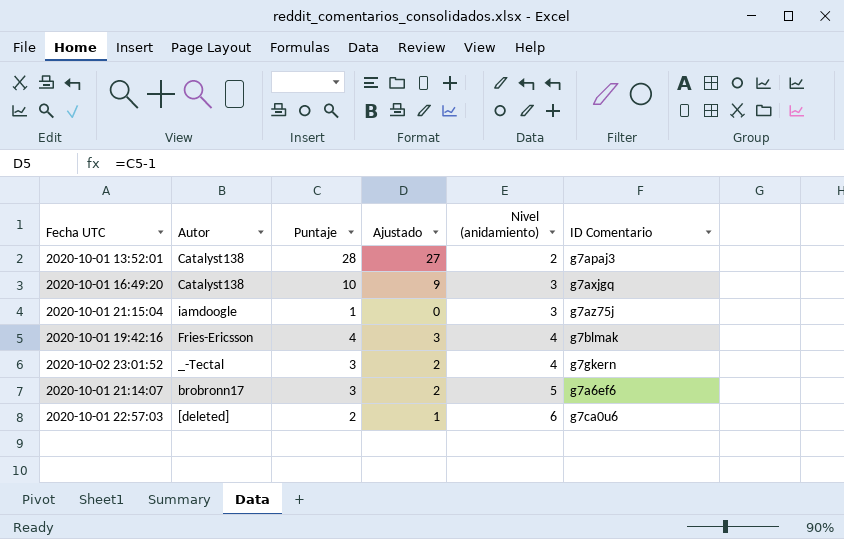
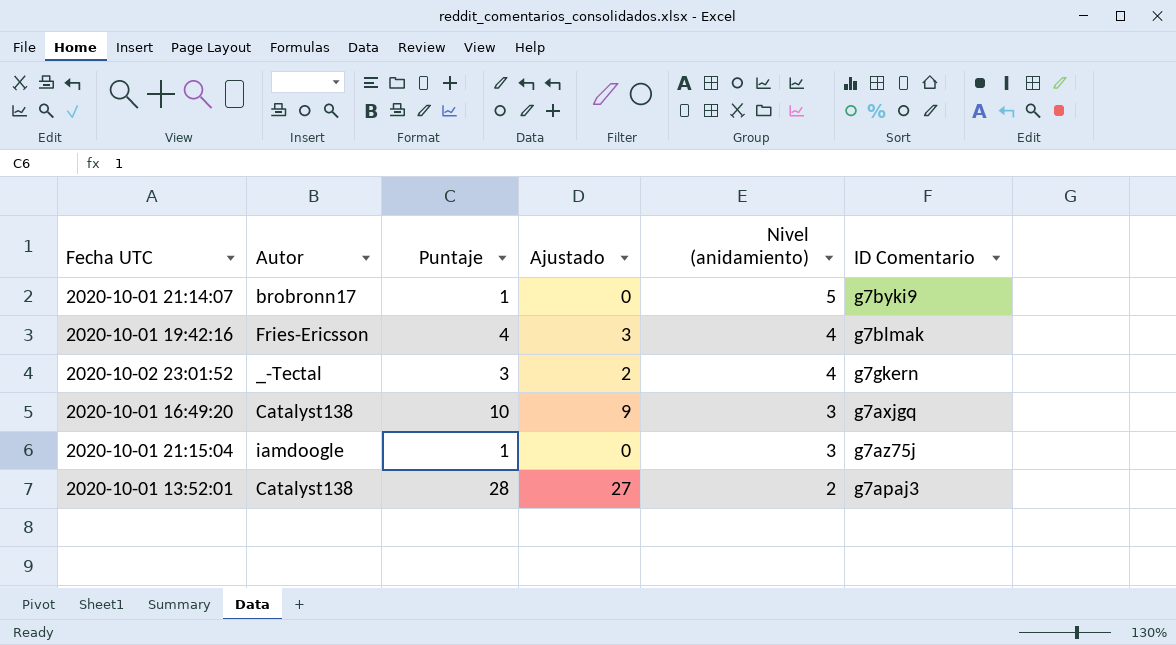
row order: Nivel (anidamiento) ascending -> Nivel (anidamiento) descending
row 2020-10-01 22:57:03: [deleted] | 2 | 1 | 6 | g7ca0u6 -> none
2020-10-01 21:14:07 | Puntaje: 3 -> 1
2020-10-01 21:14:07 | Ajustado: 2 -> 0
2020-10-01 21:14:07 | ID Comentario: g7a6ef6 -> g7byki9

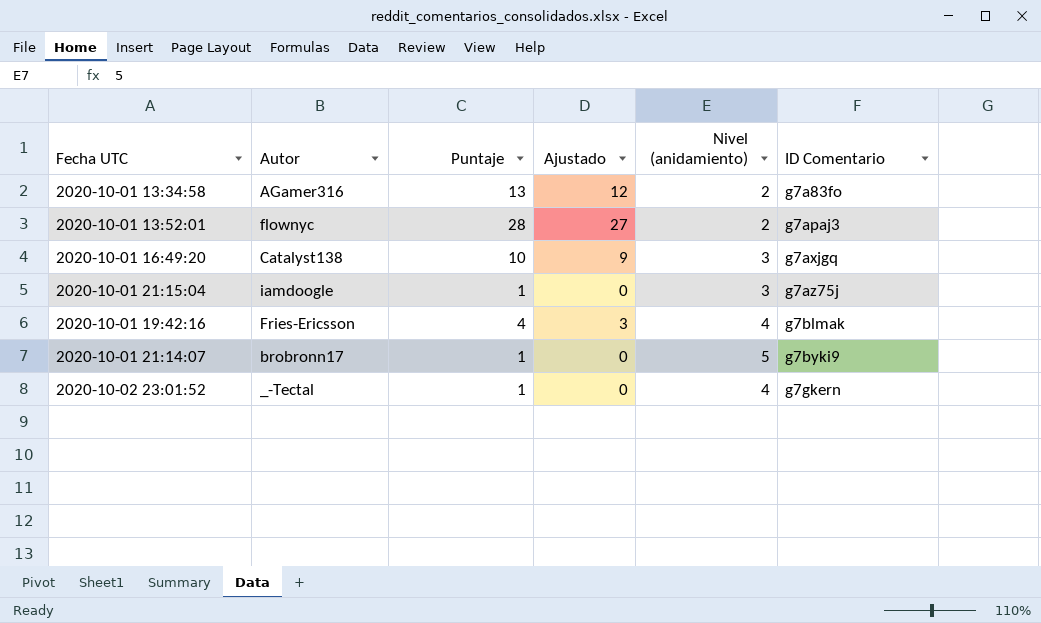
row order: Nivel (anidamiento) descending -> ID Comentario ascending
row 2020-10-01 13:34:58: none -> AGamer316 | 13 | 12 | 2 | g7a83fo
2020-10-01 13:52:01 | Autor: Catalyst138 -> flownyc
2020-10-02 23:01:52 | Puntaje: 3 -> 1
2020-10-02 23:01:52 | Ajustado: 2 -> 0

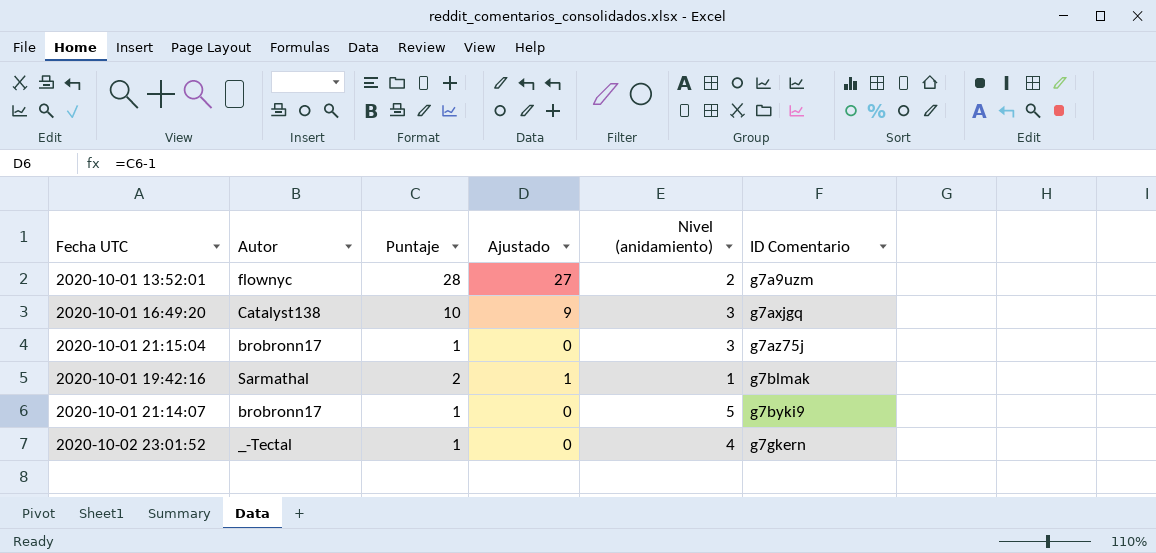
row 2020-10-01 13:34:58: AGamer316 | 13 | 12 | 2 | g7a83fo -> none
2020-10-01 13:52:01 | ID Comentario: g7apaj3 -> g7a9uzm
2020-10-01 21:15:04 | Autor: iamdoogle -> brobronn17
2020-10-01 19:42:16 | Autor: Fries-Ericsson -> Sarmathal
2020-10-01 19:42:16 | Puntaje: 4 -> 2
2020-10-01 19:42:16 | Ajustado: 3 -> 1
2020-10-01 19:42:16 | Nivel (anidamiento): 4 -> 1

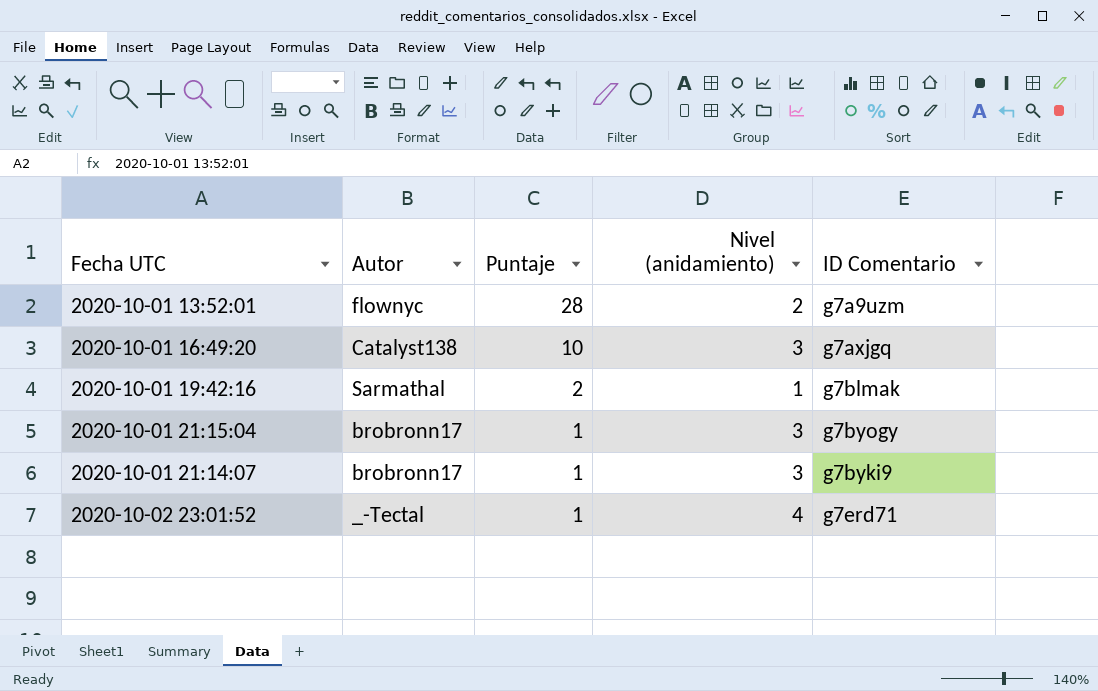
row order: ID Comentario ascending -> Puntaje descending
column Ajustado | formula: [Puntaje] - 1 -> none
2020-10-01 21:15:04 | ID Comentario: g7az75j -> g7byogy
2020-10-01 21:14:07 | Nivel (anidamiento): 5 -> 3
2020-10-02 23:01:52 | ID Comentario: g7gkern -> g7erd71

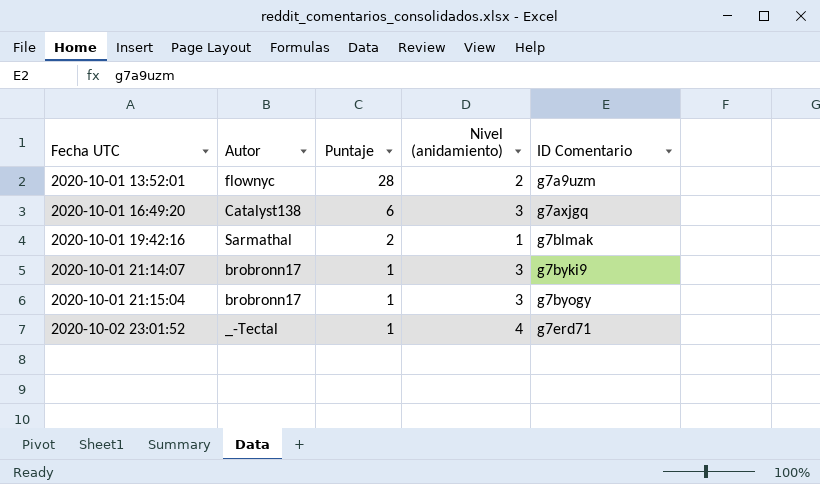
row order: Puntaje descending -> Fecha UTC ascending
2020-10-01 16:49:20 | Puntaje: 10 -> 6

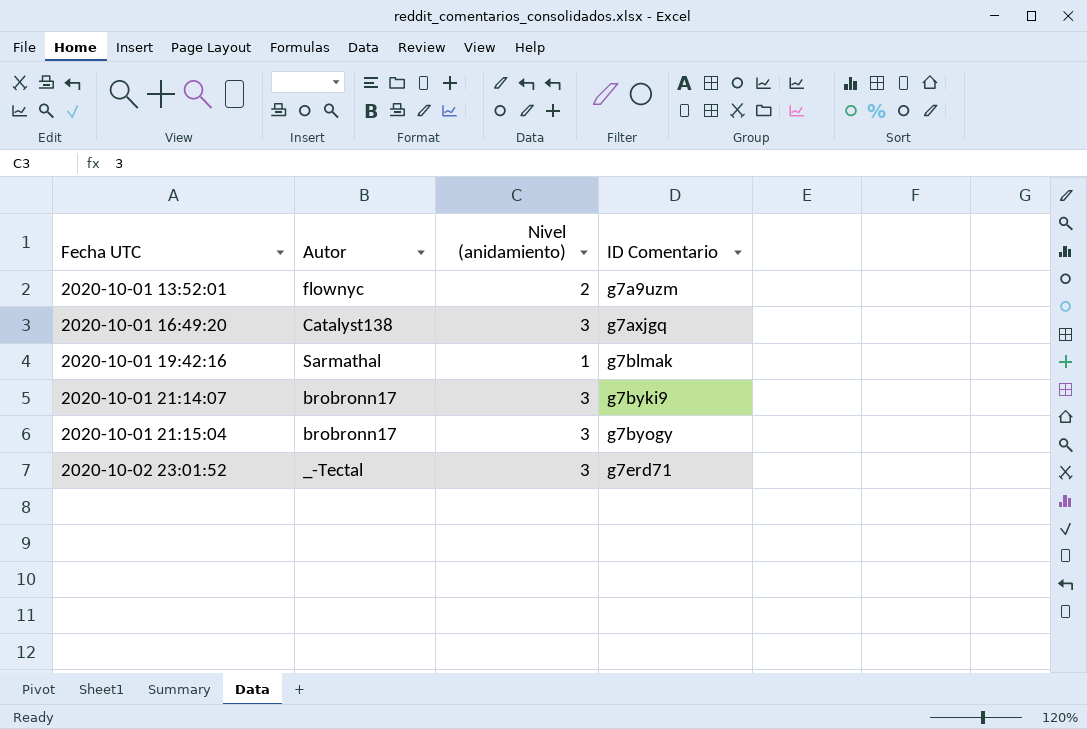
column Puntaje | position: 3 -> none
2020-10-02 23:01:52 | Nivel (anidamiento): 4 -> 3

